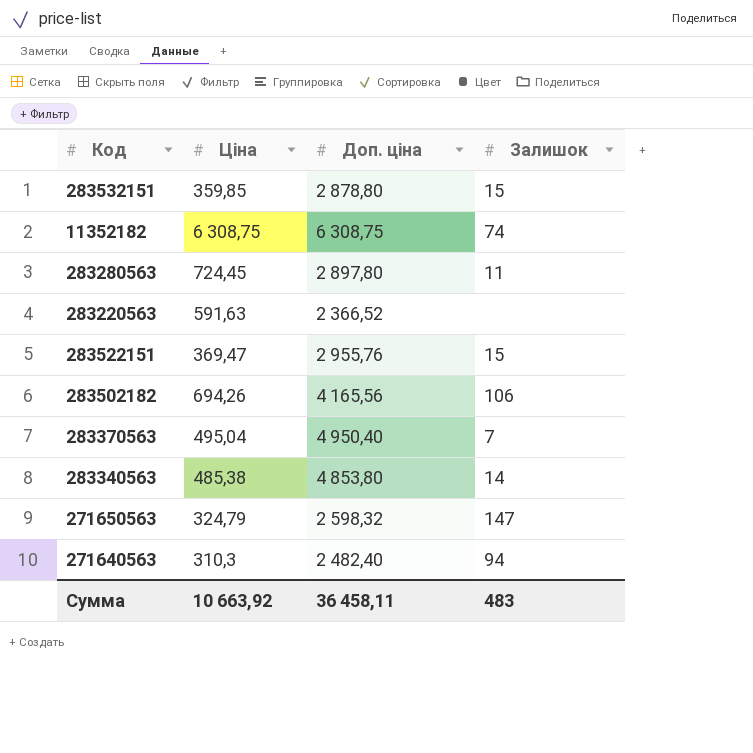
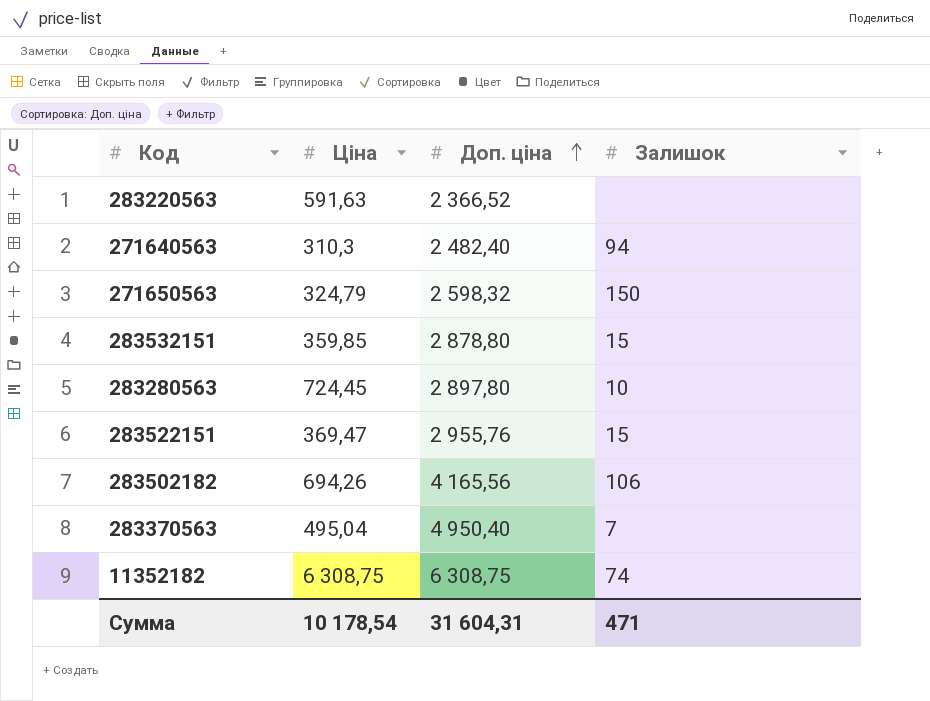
row order: none -> Доп. ціна ascending
row 283340563: 485,38 | 4 853,80 | 14 -> none
271650563 | Залишок: 147 -> 150
283280563 | Залишок: 11 -> 10
Сумма | Ціна: 10 663,92 -> 10 178,54
Сумма | Доп. ціна: 36 458,11 -> 31 604,31
Сумма | Залишок: 483 -> 471

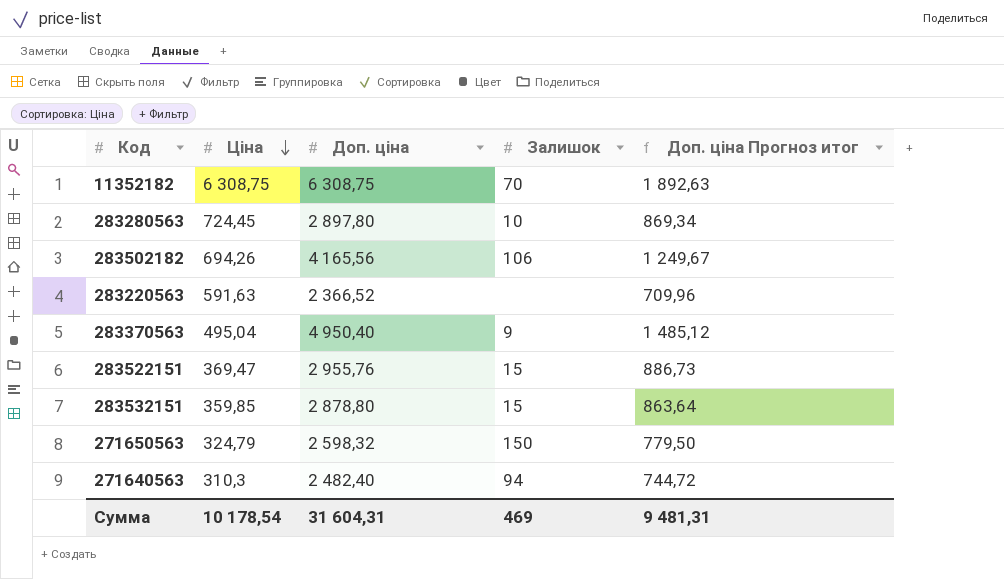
row order: Доп. ціна ascending -> Ціна descending
column Доп. ціна Прогноз итог | formula: none -> [Доп. ціна] * 0,3
11352182 | Залишок: 74 -> 70
283370563 | Залишок: 7 -> 9
Сумма | Залишок: 471 -> 469

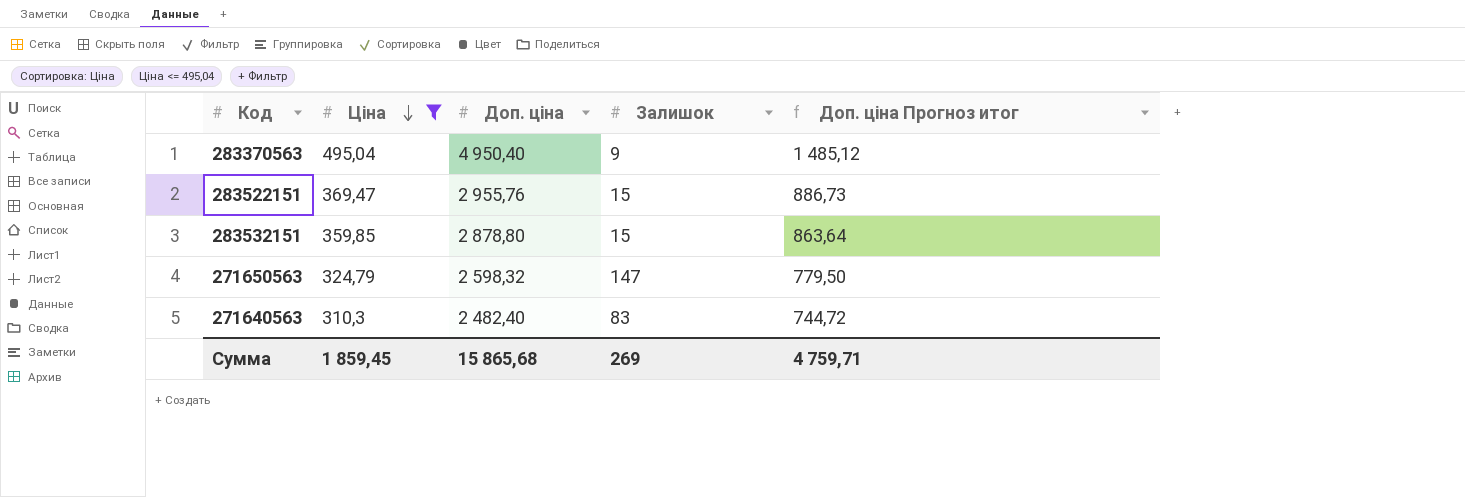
filter: none -> Ціна <= 495,04
271650563 | Залишок: 150 -> 147
271640563 | Залишок: 94 -> 83
Сумма | Ціна: 10 178,54 -> 1 859,45
Сумма | Доп. ціна: 31 604,31 -> 15 865,68
Сумма | Залишок: 469 -> 269
Сумма | Доп. ціна Прогноз итог: 9 481,31 -> 4 759,71

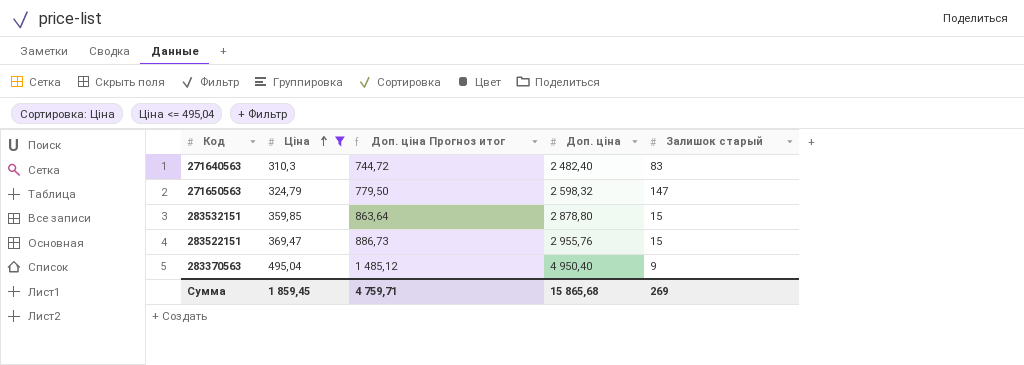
row order: Ціна descending -> Ціна ascending
column Доп. ціна Прогноз итог | position: 5 -> 3
column name: Залишок -> Залишок старый

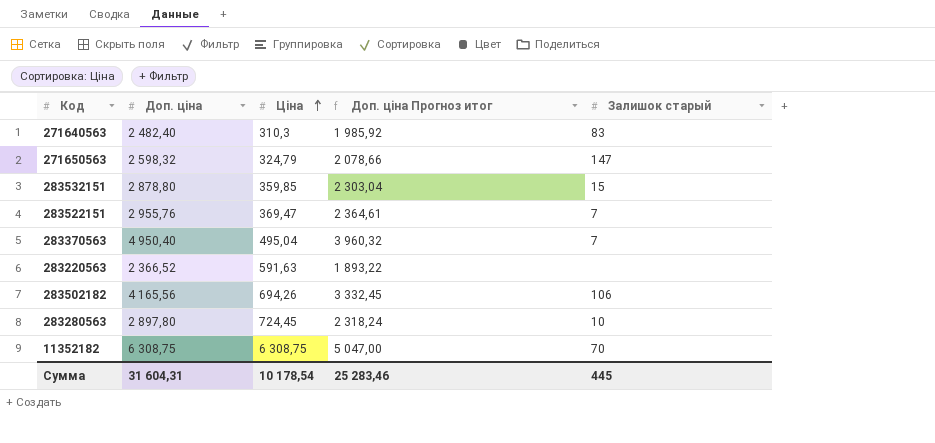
filter: Ціна <= 495,04 -> none
column Доп. ціна | position: 4 -> 2
column Доп. ціна Прогноз итог | formula: [Доп. ціна] * 0,3 -> [Доп. ціна] * 0,8
283522151 | Залишок старый: 15 -> 7
283370563 | Залишок старый: 9 -> 7
Сумма | Доп. ціна: 15 865,68 -> 31 604,31
Сумма | Ціна: 1 859,45 -> 10 178,54
Сумма | Доп. ціна Прогноз итог: 4 759,71 -> 25 283,46
Сумма | Залишок старый: 269 -> 445

